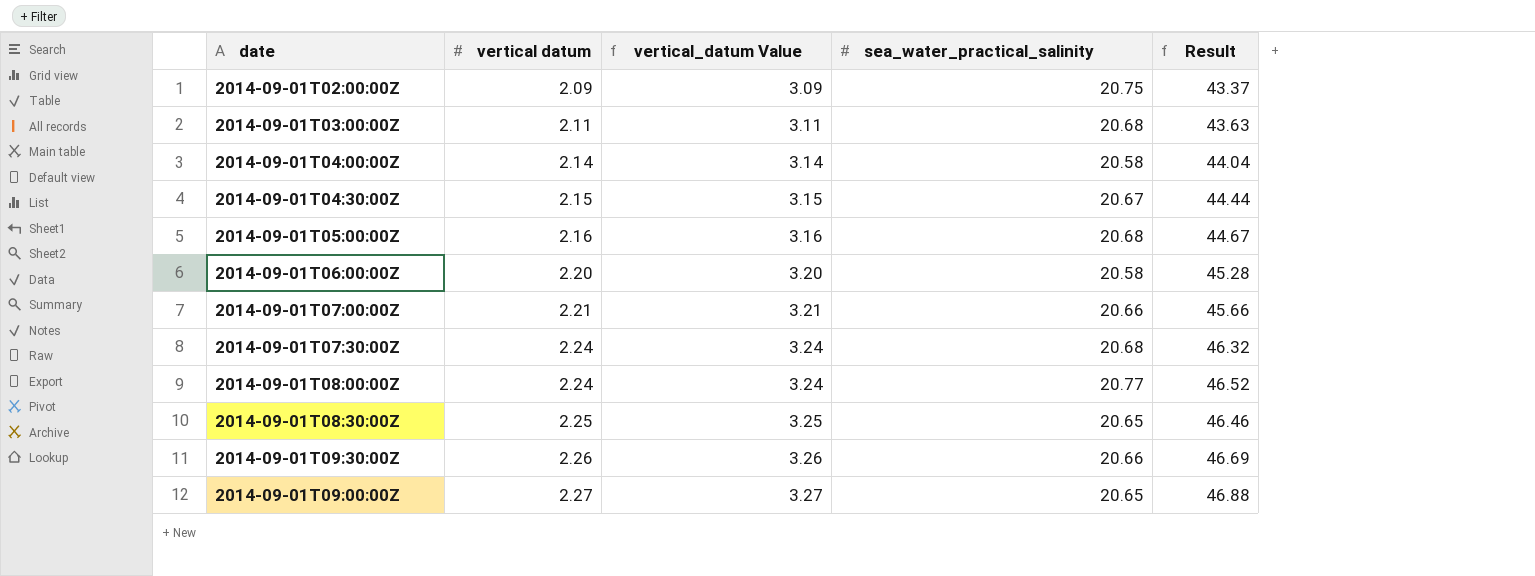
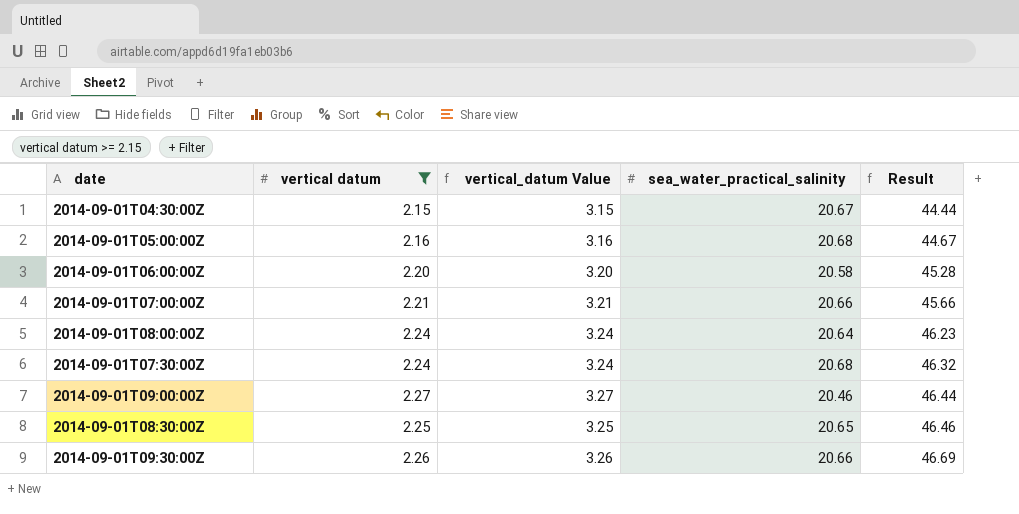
filter: none -> vertical datum >= 2.15
row order: vertical datum ascending -> Result ascending
2014-09-01T08:00:00Z | sea_water_practical_salinity: 20.77 -> 20.64
2014-09-01T08:00:00Z | Result: 46.52 -> 46.23
2014-09-01T09:00:00Z | sea_water_practical_salinity: 20.65 -> 20.46
2014-09-01T09:00:00Z | Result: 46.88 -> 46.44

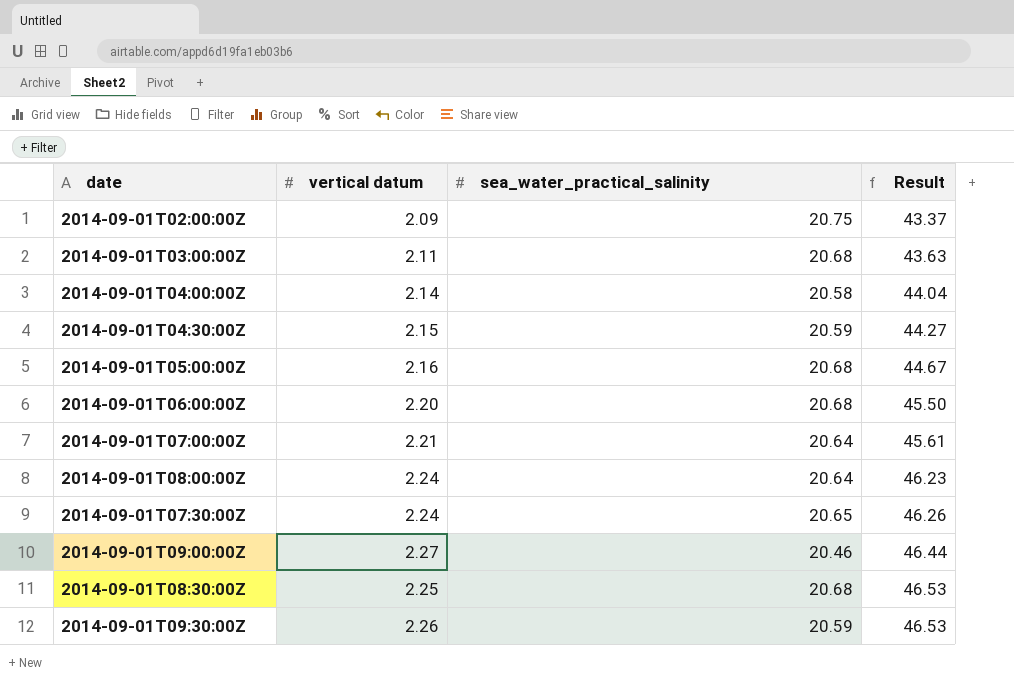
filter: vertical datum >= 2.15 -> none
column vertical_datum Value | formula: [vertical datum] + 1 -> none
2014-09-01T04:30:00Z | sea_water_practical_salinity: 20.67 -> 20.59
2014-09-01T04:30:00Z | Result: 44.44 -> 44.27
2014-09-01T06:00:00Z | sea_water_practical_salinity: 20.58 -> 20.68
2014-09-01T06:00:00Z | Result: 45.28 -> 45.50
2014-09-01T07:00:00Z | sea_water_practical_salinity: 20.66 -> 20.64
2014-09-01T07:00:00Z | Result: 45.66 -> 45.61
2014-09-01T07:30:00Z | sea_water_practical_salinity: 20.68 -> 20.65
2014-09-01T07:30:00Z | Result: 46.32 -> 46.26
2014-09-01T08:30:00Z | sea_water_practical_salinity: 20.65 -> 20.68
2014-09-01T08:30:00Z | Result: 46.46 -> 46.53
2014-09-01T09:30:00Z | sea_water_practical_salinity: 20.66 -> 20.59
2014-09-01T09:30:00Z | Result: 46.69 -> 46.53

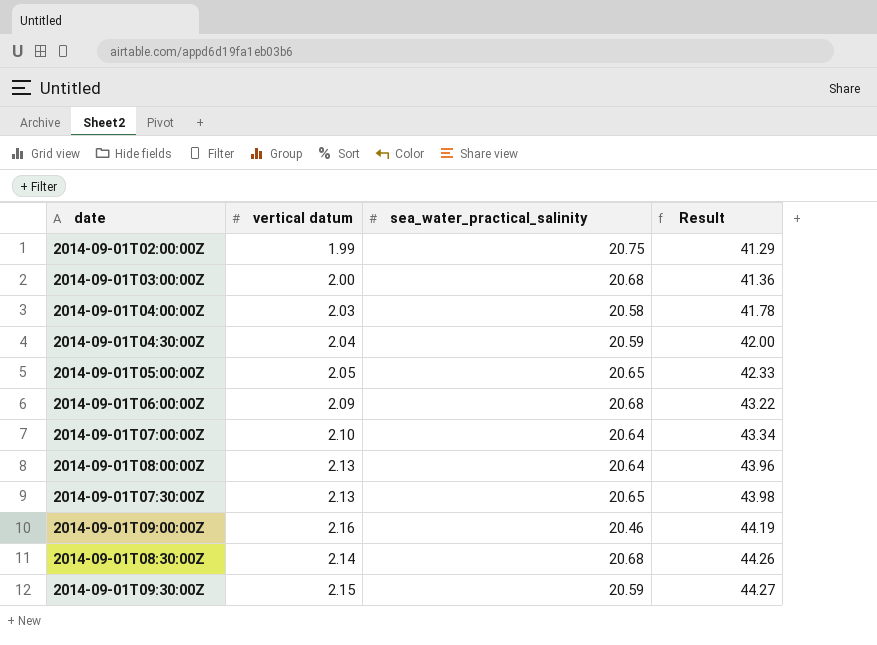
2014-09-01T02:00:00Z | vertical datum: 2.09 -> 1.99
2014-09-01T02:00:00Z | Result: 43.37 -> 41.29
2014-09-01T03:00:00Z | vertical datum: 2.11 -> 2.00
2014-09-01T03:00:00Z | Result: 43.63 -> 41.36
2014-09-01T04:00:00Z | vertical datum: 2.14 -> 2.03
2014-09-01T04:00:00Z | Result: 44.04 -> 41.78
2014-09-01T04:30:00Z | vertical datum: 2.15 -> 2.04
2014-09-01T04:30:00Z | Result: 44.27 -> 42.00
2014-09-01T05:00:00Z | vertical datum: 2.16 -> 2.05
2014-09-01T05:00:00Z | sea_water_practical_salinity: 20.68 -> 20.65
2014-09-01T05:00:00Z | Result: 44.67 -> 42.33
2014-09-01T06:00:00Z | vertical datum: 2.20 -> 2.09
2014-09-01T06:00:00Z | Result: 45.50 -> 43.22
2014-09-01T07:00:00Z | vertical datum: 2.21 -> 2.10
2014-09-01T07:00:00Z | Result: 45.61 -> 43.34
2014-09-01T08:00:00Z | vertical datum: 2.24 -> 2.13
2014-09-01T08:00:00Z | Result: 46.23 -> 43.96
2014-09-01T07:30:00Z | vertical datum: 2.24 -> 2.13
2014-09-01T07:30:00Z | Result: 46.26 -> 43.98
2014-09-01T09:00:00Z | vertical datum: 2.27 -> 2.16
2014-09-01T09:00:00Z | Result: 46.44 -> 44.19
2014-09-01T08:30:00Z | vertical datum: 2.25 -> 2.14
2014-09-01T08:30:00Z | Result: 46.53 -> 44.26
2014-09-01T09:30:00Z | vertical datum: 2.26 -> 2.15
2014-09-01T09:30:00Z | Result: 46.53 -> 44.27

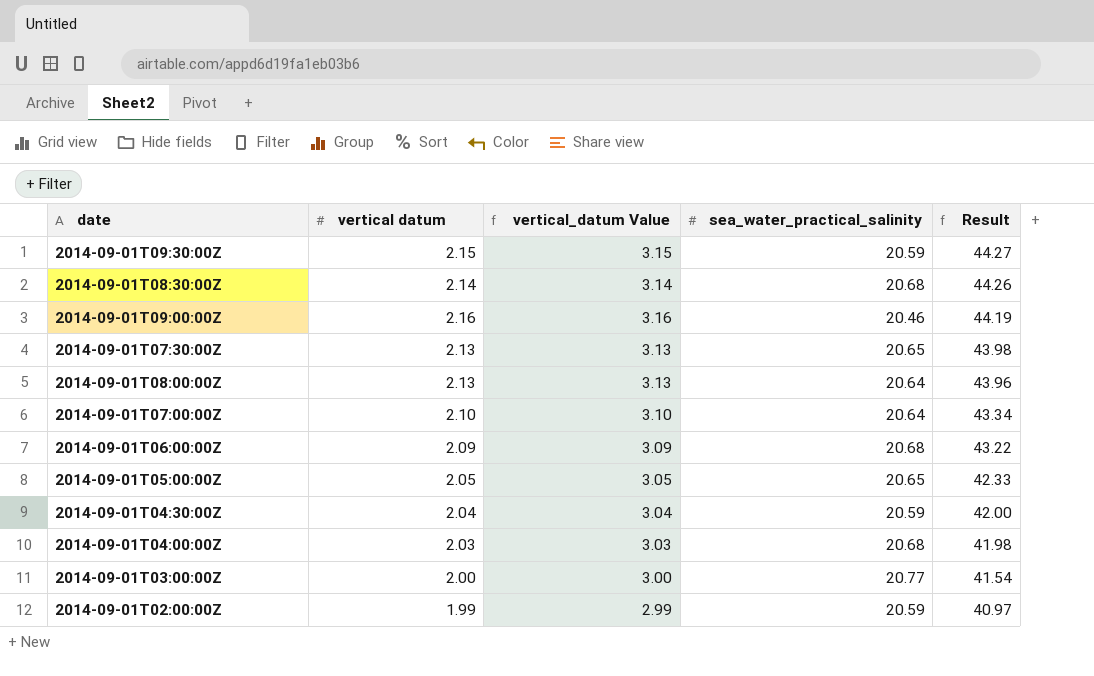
row order: Result ascending -> Result descending
column vertical_datum Value | formula: none -> [vertical datum] + 1
2014-09-01T04:00:00Z | sea_water_practical_salinity: 20.58 -> 20.68
2014-09-01T04:00:00Z | Result: 41.78 -> 41.98
2014-09-01T03:00:00Z | sea_water_practical_salinity: 20.68 -> 20.77
2014-09-01T03:00:00Z | Result: 41.36 -> 41.54
2014-09-01T02:00:00Z | sea_water_practical_salinity: 20.75 -> 20.59
2014-09-01T02:00:00Z | Result: 41.29 -> 40.97

